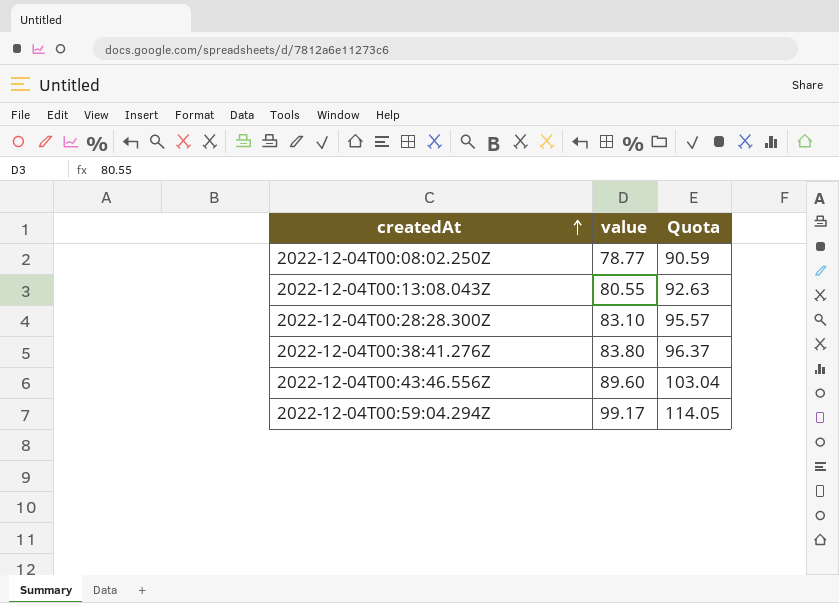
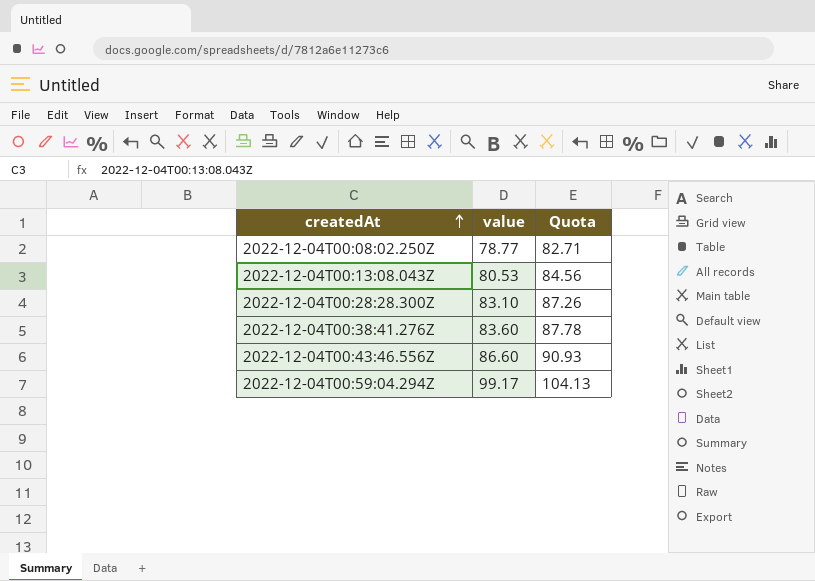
column Quota | formula: [value] * 1.15 -> [value] * 1.05
2022-12-04T00:13:08.043Z | value: 80.55 -> 80.53
2022-12-04T00:38:41.276Z | value: 83.80 -> 83.60
2022-12-04T00:43:46.556Z | value: 89.60 -> 86.60

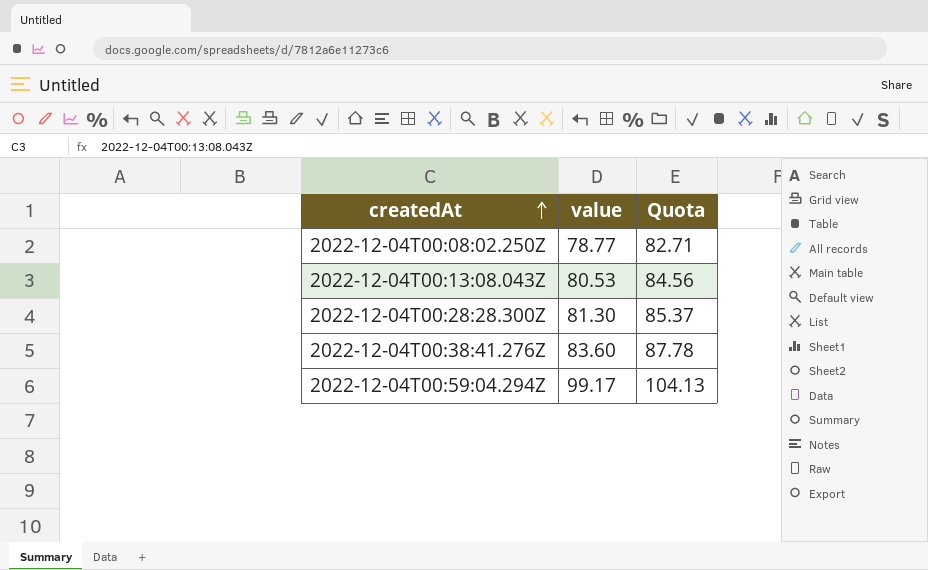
row 2022-12-04T00:43:46.556Z: 86.60 | 90.93 -> none
2022-12-04T00:28:28.300Z | value: 83.10 -> 81.30
2022-12-04T00:28:28.300Z | Quota: 87.26 -> 85.37

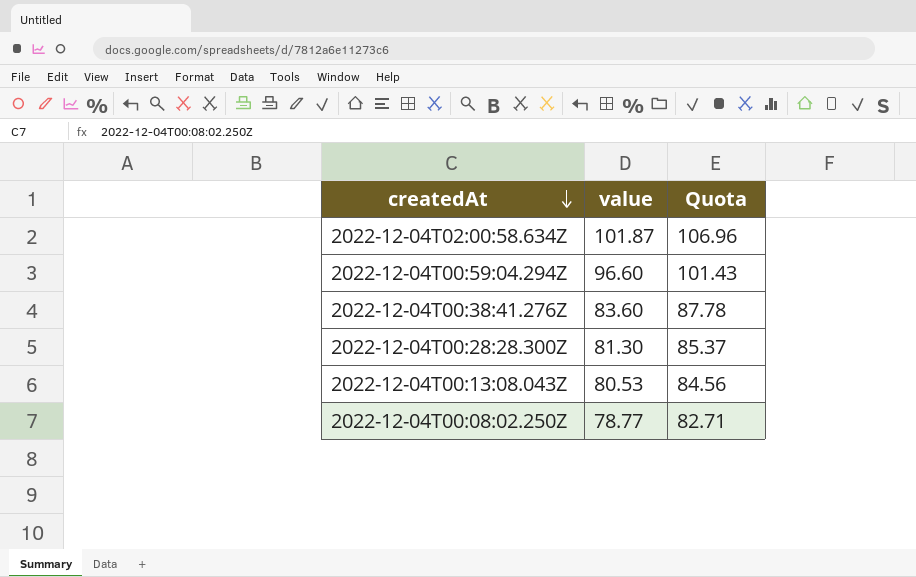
row order: createdAt ascending -> createdAt descending
row 2022-12-04T02:00:58.634Z: none -> 101.87 | 106.96
2022-12-04T00:59:04.294Z | value: 99.17 -> 96.60
2022-12-04T00:59:04.294Z | Quota: 104.13 -> 101.43

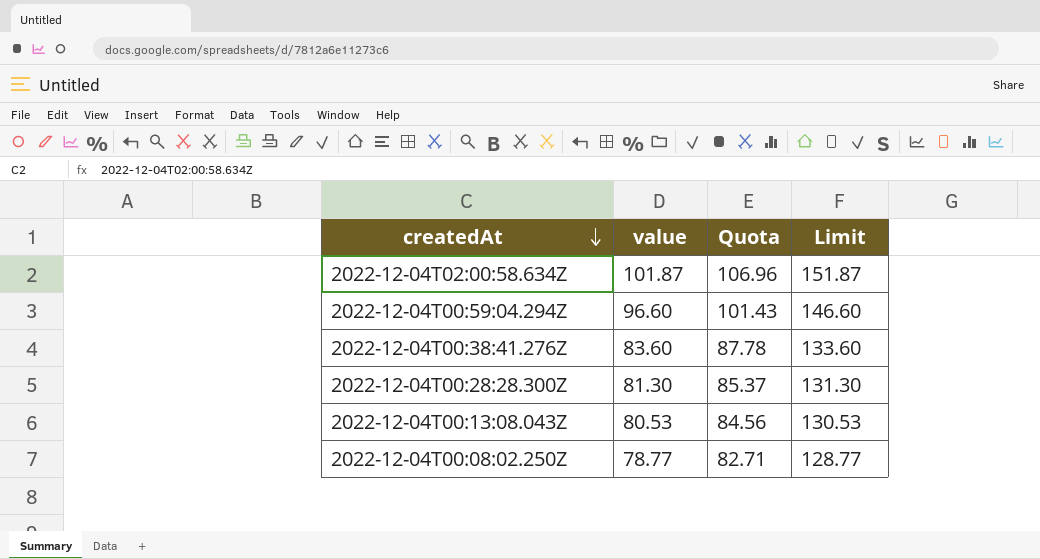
column Limit | formula: none -> [value] + 50

